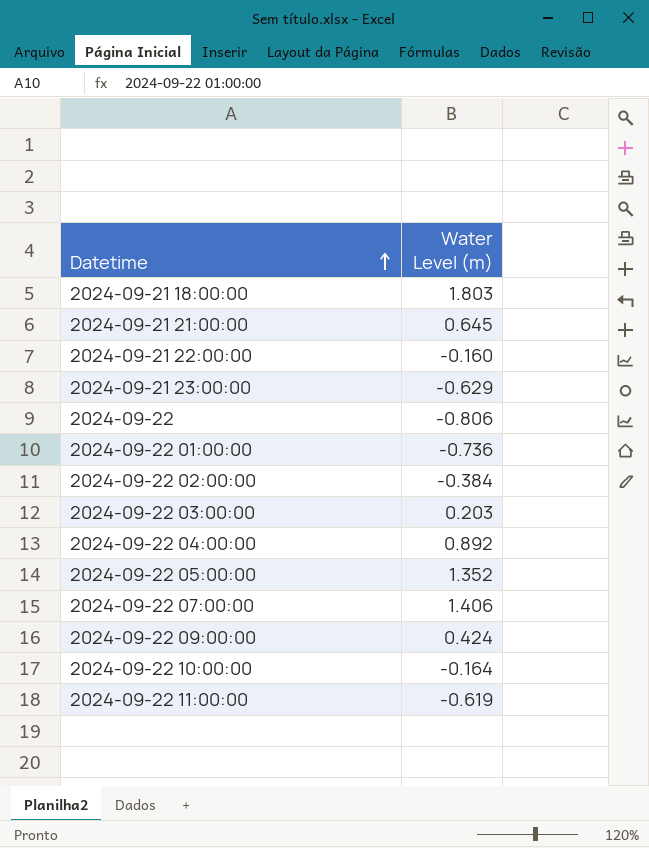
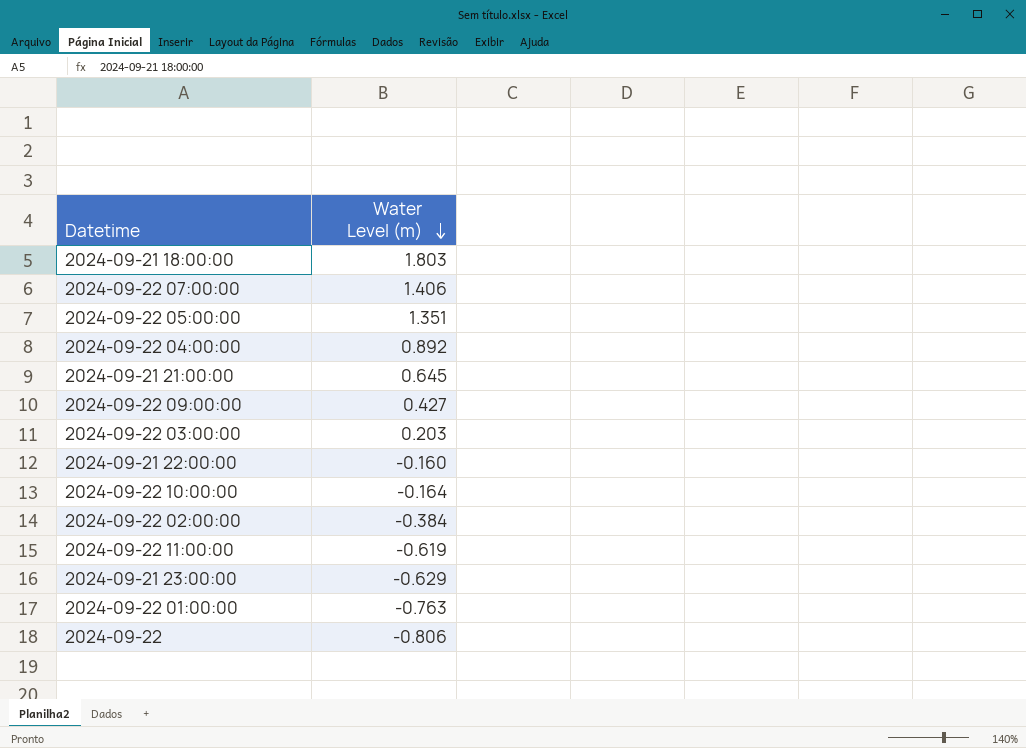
row order: Datetime ascending -> Water Level (m) descending
2024-09-22 05:00:00 | Water Level (m): 1.352 -> 1.351
2024-09-22 09:00:00 | Water Level (m): 0.424 -> 0.427
2024-09-22 01:00:00 | Water Level (m): -0.736 -> -0.763

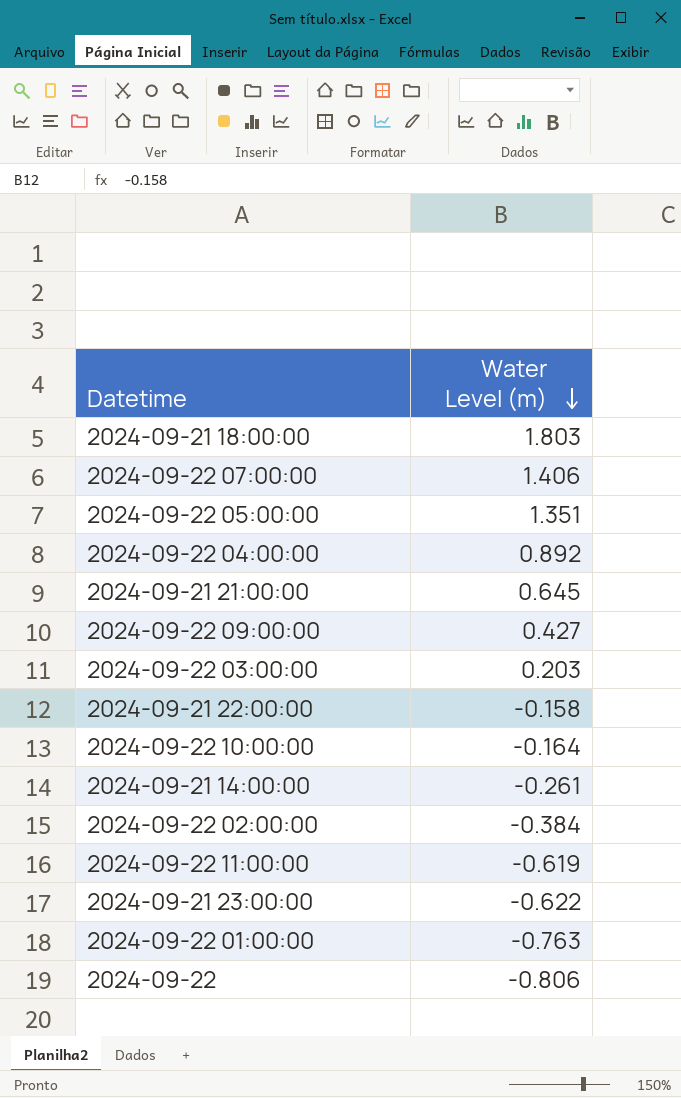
2024-09-21 22:00:00 | Water Level (m): -0.160 -> -0.158
row 2024-09-21 14:00:00: none -> -0.261
2024-09-21 23:00:00 | Water Level (m): -0.629 -> -0.622

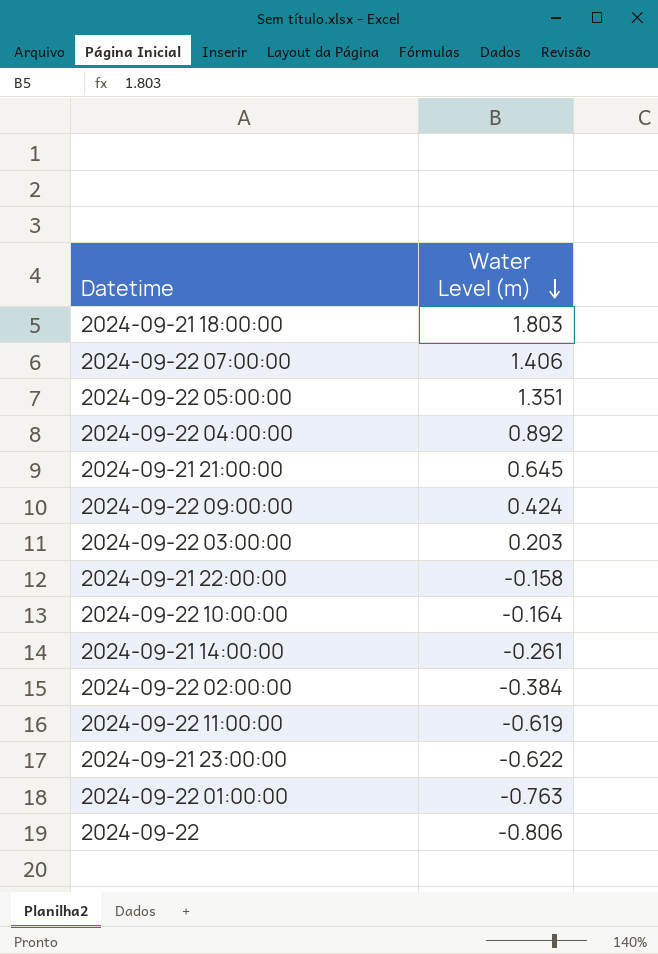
2024-09-22 09:00:00 | Water Level (m): 0.427 -> 0.424

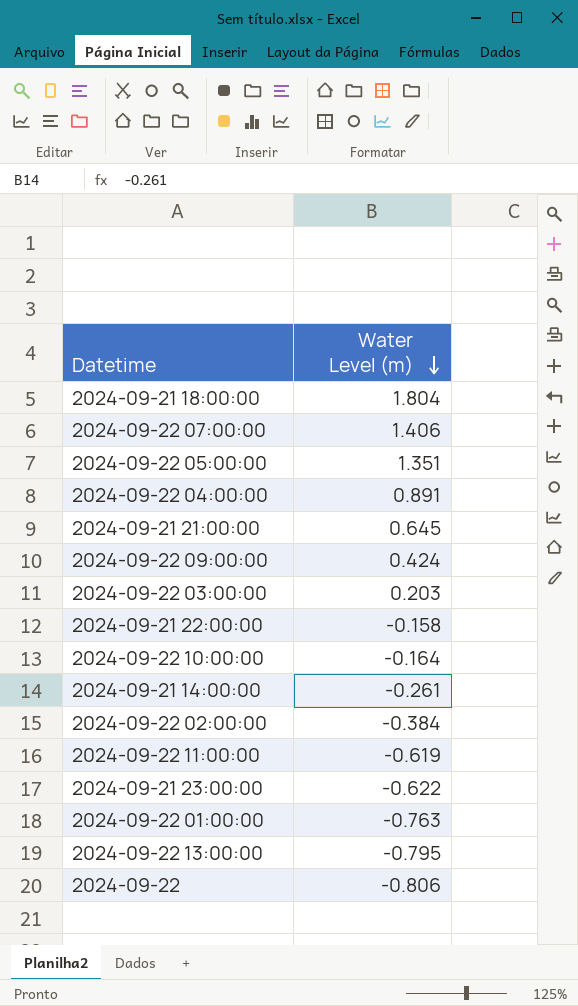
2024-09-21 18:00:00 | Water Level (m): 1.803 -> 1.804
2024-09-22 04:00:00 | Water Level (m): 0.892 -> 0.891
row 2024-09-22 13:00:00: none -> -0.795

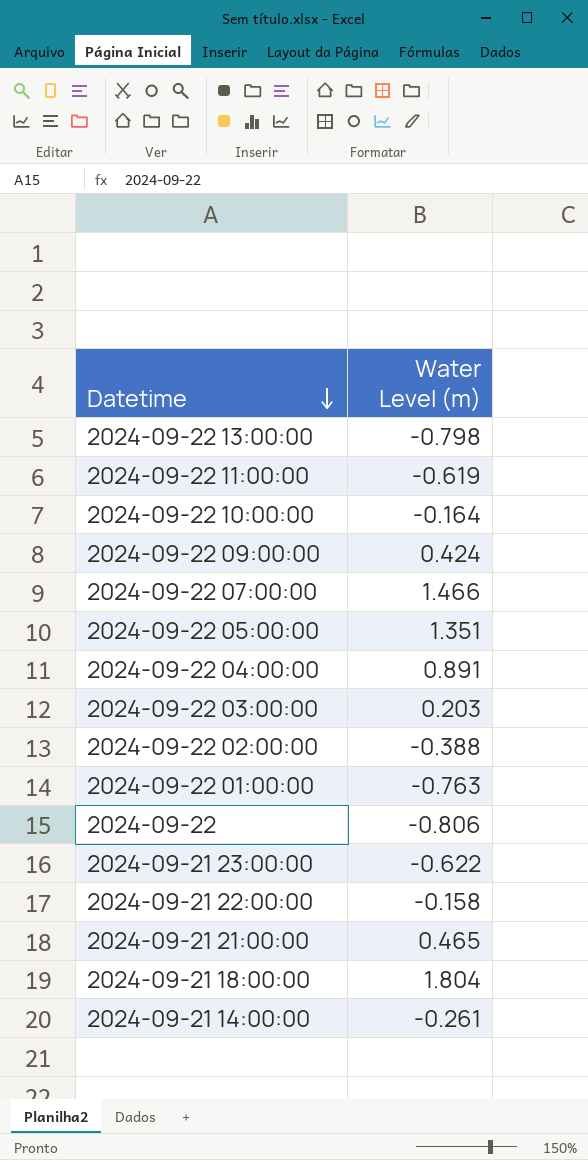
row order: Water Level (m) descending -> Datetime descending
2024-09-22 13:00:00 | Water Level (m): -0.795 -> -0.798
2024-09-22 07:00:00 | Water Level (m): 1.406 -> 1.466
2024-09-22 02:00:00 | Water Level (m): -0.384 -> -0.388
2024-09-21 21:00:00 | Water Level (m): 0.645 -> 0.465

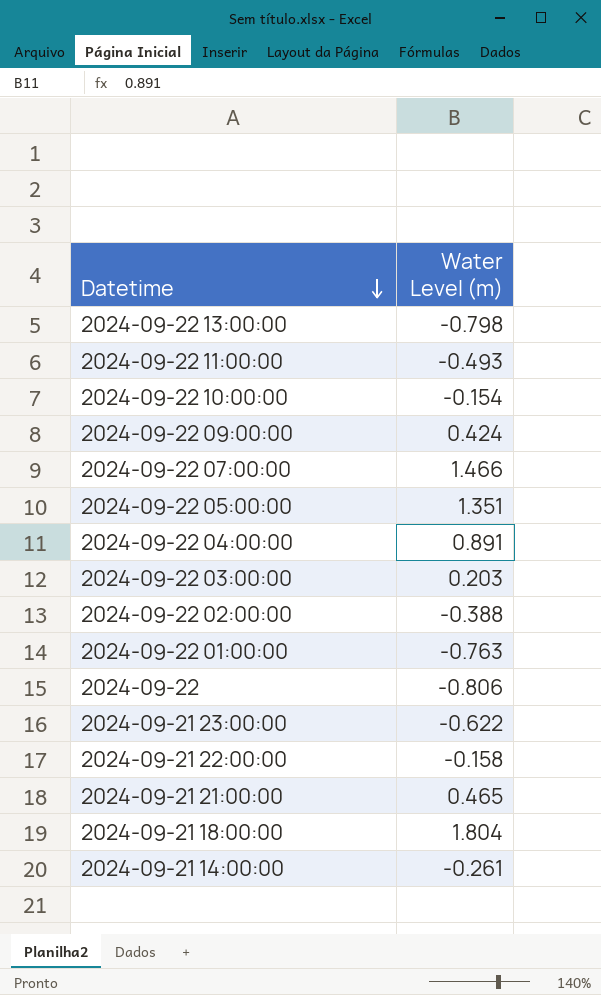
2024-09-22 11:00:00 | Water Level (m): -0.619 -> -0.493
2024-09-22 10:00:00 | Water Level (m): -0.164 -> -0.154

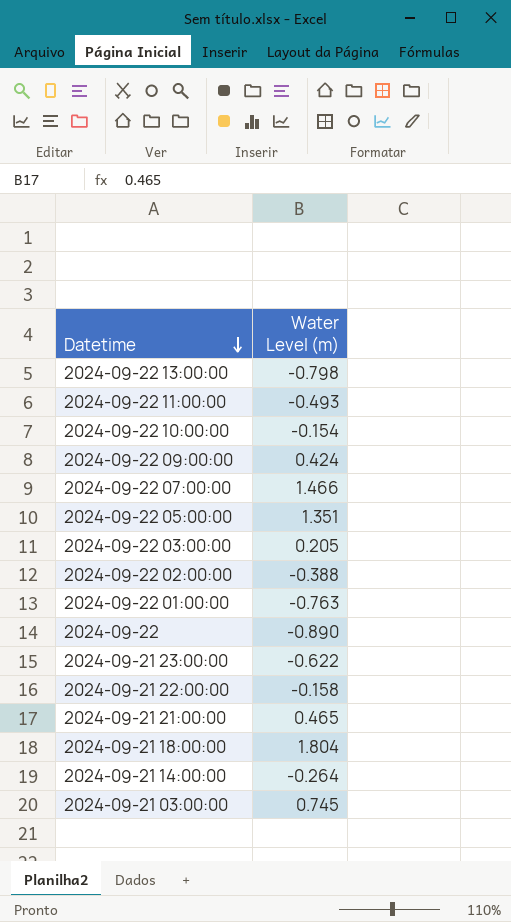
row 2024-09-22 04:00:00: 0.891 -> none
2024-09-22 03:00:00 | Water Level (m): 0.203 -> 0.205
2024-09-22 | Water Level (m): -0.806 -> -0.890
2024-09-21 14:00:00 | Water Level (m): -0.261 -> -0.264
row 2024-09-21 03:00:00: none -> 0.745

